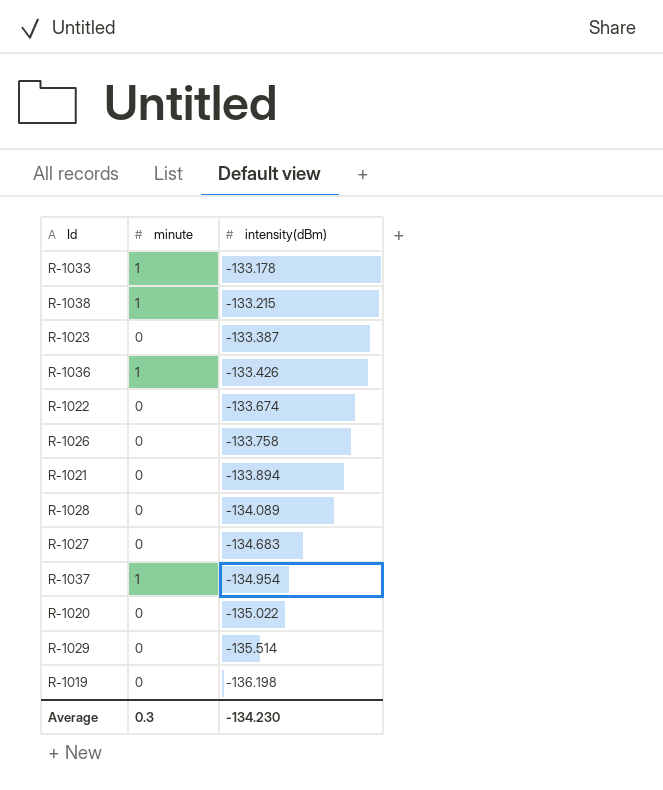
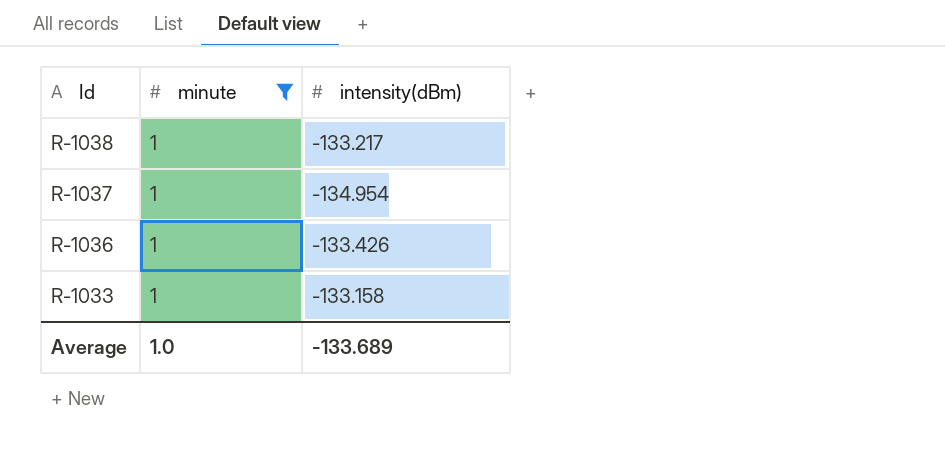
filter: none -> minute = 1
row order: intensity(dBm) descending -> Id descending
R-1038 | intensity(dBm): -133.215 -> -133.217
R-1033 | intensity(dBm): -133.178 -> -133.158
Average | minute: 0.3 -> 1.0
Average | intensity(dBm): -134.230 -> -133.689

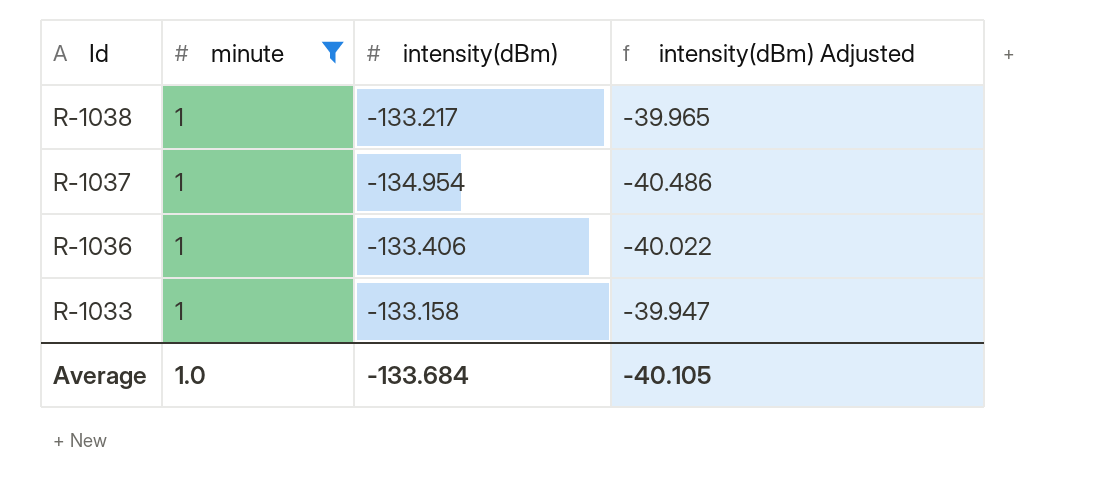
column intensity(dBm) Adjusted | formula: none -> [intensity(dBm)] * 0.3
R-1036 | intensity(dBm): -133.426 -> -133.406
Average | intensity(dBm): -133.689 -> -133.684

